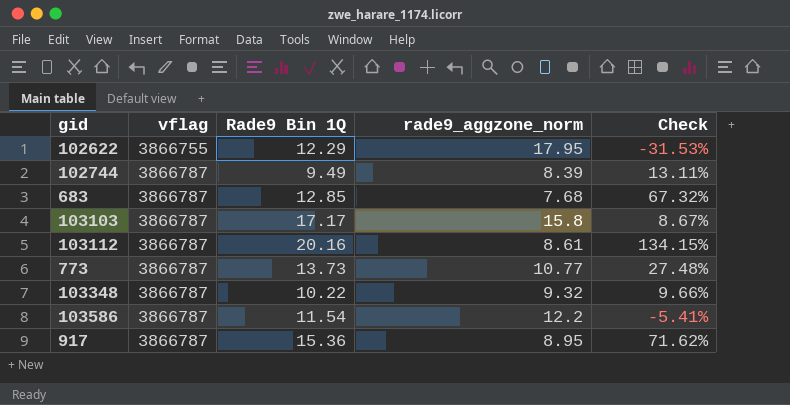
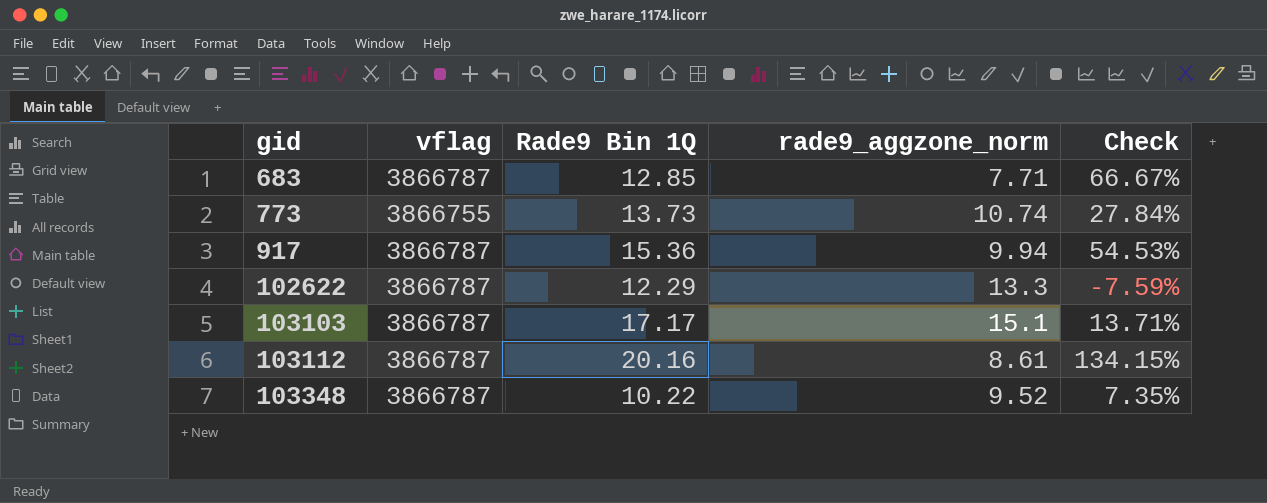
row order: vflag ascending -> gid ascending
row 102744: 3866787 | 9.49 | 8.39 | 13.11% -> none
row 103586: 3866787 | 11.54 | 12.2 | -5.41% -> none
683 | rade9_aggzone_norm: 7.68 -> 7.71
683 | Check: 67.32% -> 66.67%
773 | vflag: 3866787 -> 3866755
773 | rade9_aggzone_norm: 10.77 -> 10.74
773 | Check: 27.48% -> 27.84%
917 | rade9_aggzone_norm: 8.95 -> 9.94
917 | Check: 71.62% -> 54.53%
102622 | vflag: 3866755 -> 3866787
102622 | rade9_aggzone_norm: 17.95 -> 13.3
102622 | Check: -31.53% -> -7.59%
103103 | rade9_aggzone_norm: 15.8 -> 15.1
103103 | Check: 8.67% -> 13.71%
103348 | rade9_aggzone_norm: 9.32 -> 9.52
103348 | Check: 9.66% -> 7.35%

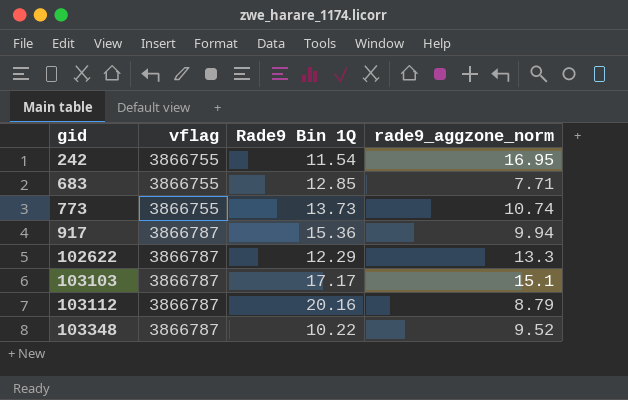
column Check | formula: ([Rade9 Bin 1Q] - [rade9_aggzone_norm]) / [rade9_aggzone_norm] -> none
row 242: none -> 3866755 | 11.54 | 16.95
683 | vflag: 3866787 -> 3866755
103112 | rade9_aggzone_norm: 8.61 -> 8.79

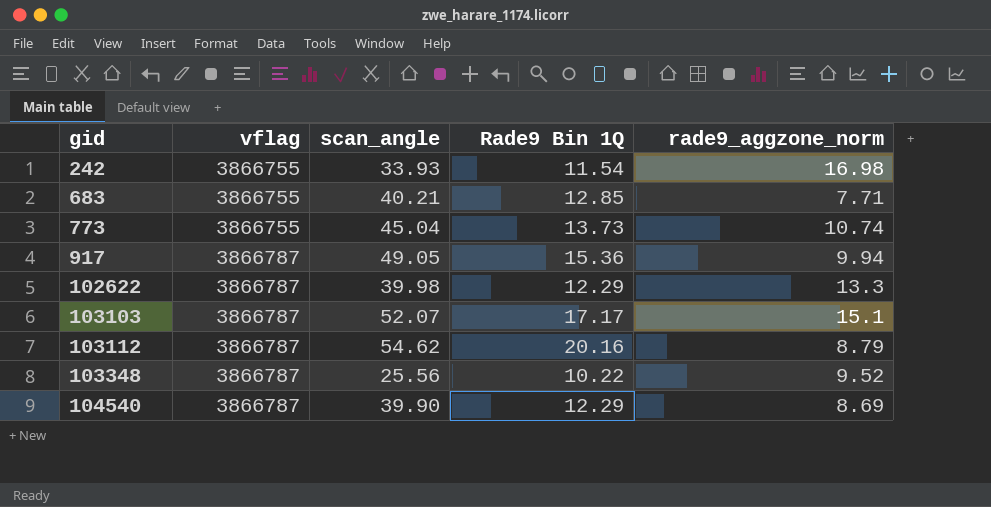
column scan_angle | position: none -> 3
242 | rade9_aggzone_norm: 16.95 -> 16.98
row 104540: none -> 3866787 | 39.90 | 12.29 | 8.69

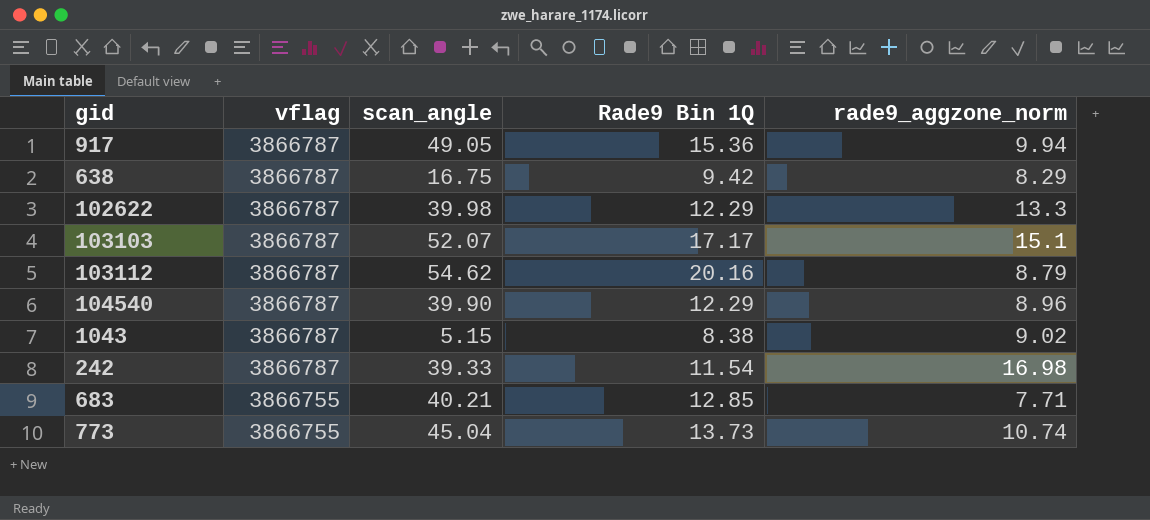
row order: gid ascending -> vflag descending
row 103348: 3866787 | 25.56 | 10.22 | 9.52 -> none
row 638: none -> 3866787 | 16.75 | 9.42 | 8.29
104540 | rade9_aggzone_norm: 8.69 -> 8.96
row 1043: none -> 3866787 | 5.15 | 8.38 | 9.02
242 | vflag: 3866755 -> 3866787
242 | scan_angle: 33.93 -> 39.33

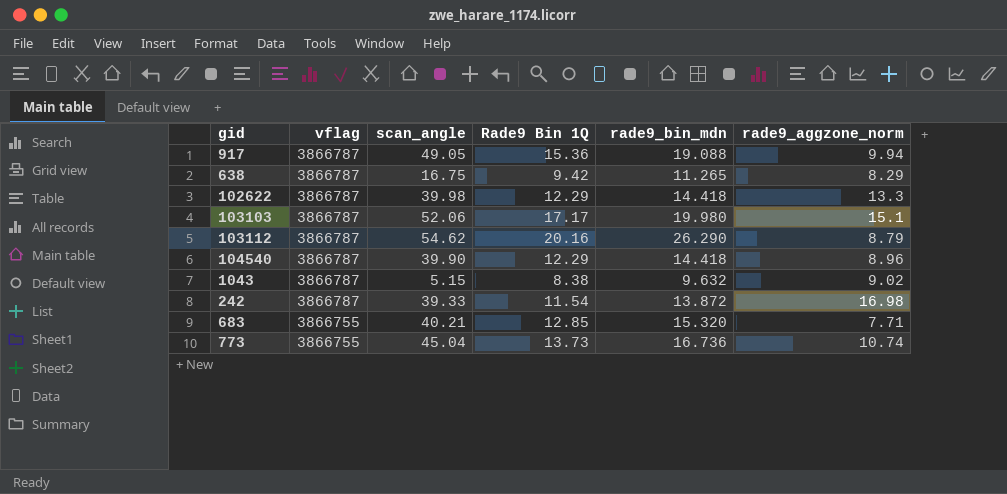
column rade9_bin_mdn | position: none -> 5
103103 | scan_angle: 52.07 -> 52.06

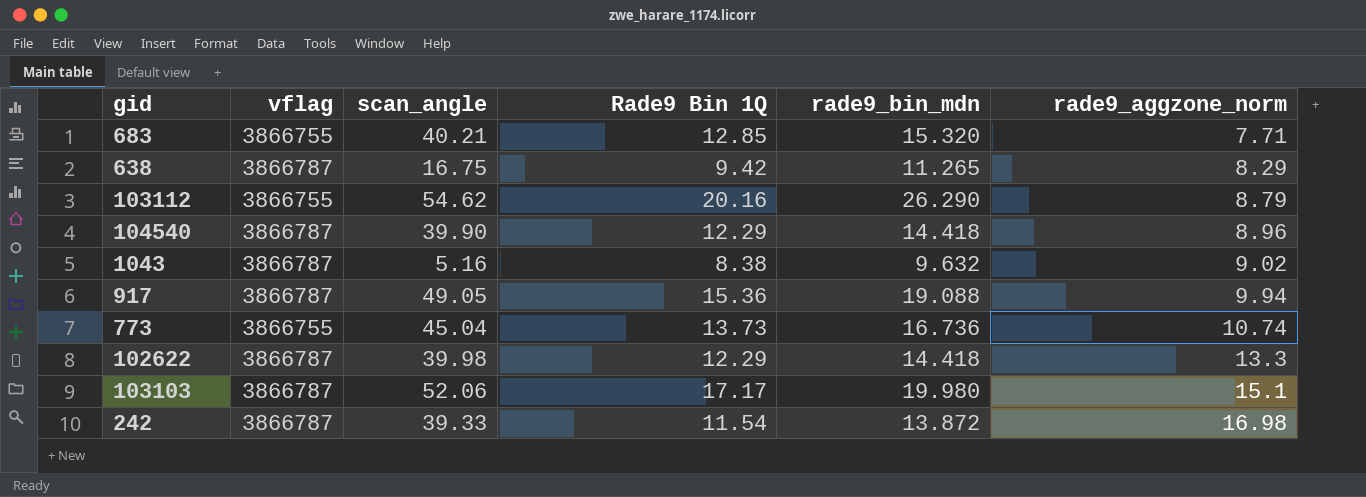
row order: vflag descending -> rade9_aggzone_norm ascending
103112 | vflag: 3866787 -> 3866755
1043 | scan_angle: 5.15 -> 5.16

